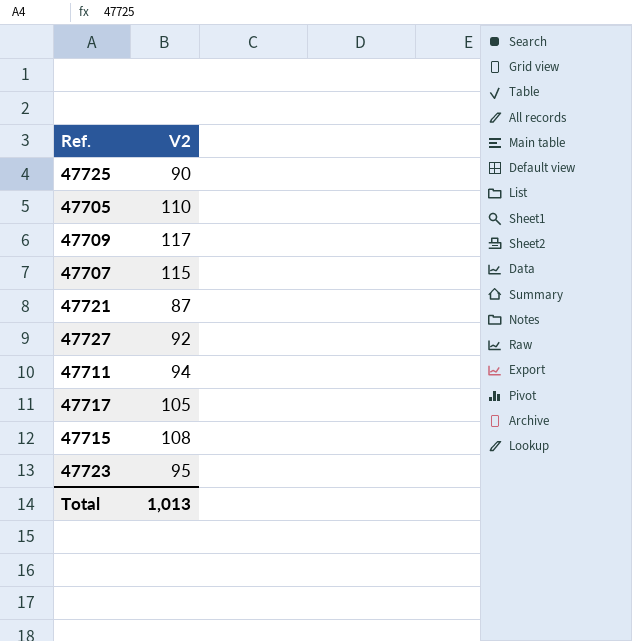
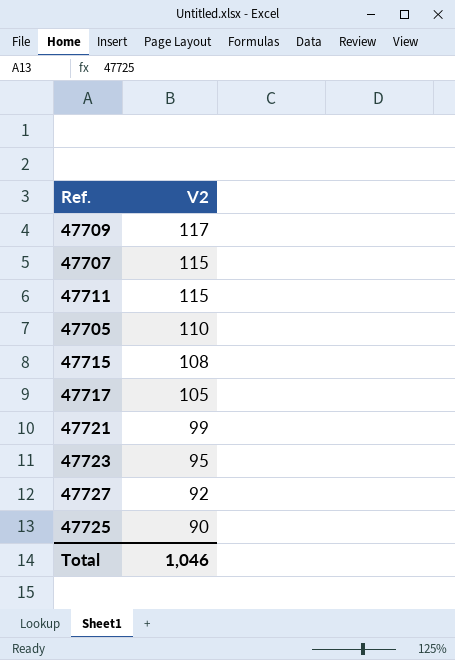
row order: none -> V2 descending
47711 | V2: 94 -> 115
47721 | V2: 87 -> 99
Total | V2: 1,013 -> 1,046

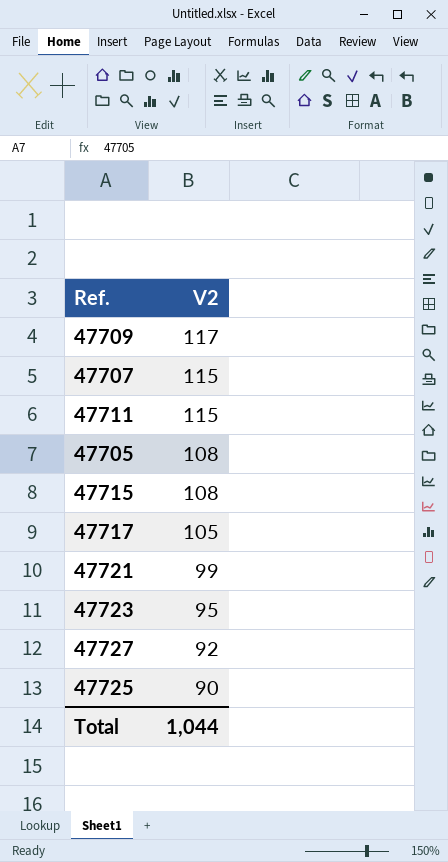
47705 | V2: 110 -> 108
Total | V2: 1,046 -> 1,044

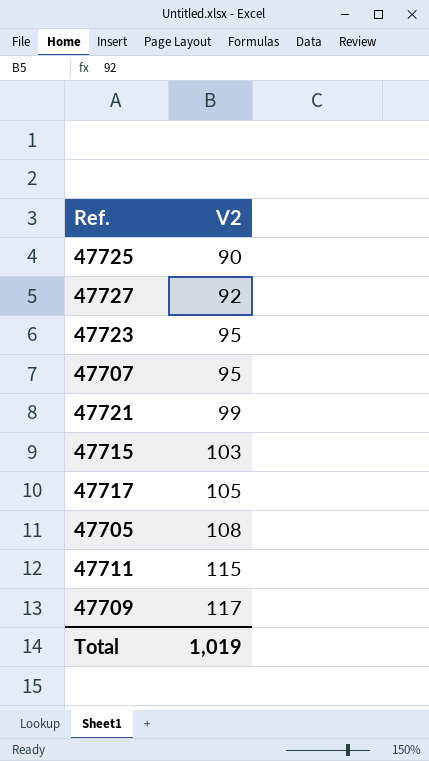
row order: V2 descending -> V2 ascending
47707 | V2: 115 -> 95
47715 | V2: 108 -> 103
Total | V2: 1,044 -> 1,019

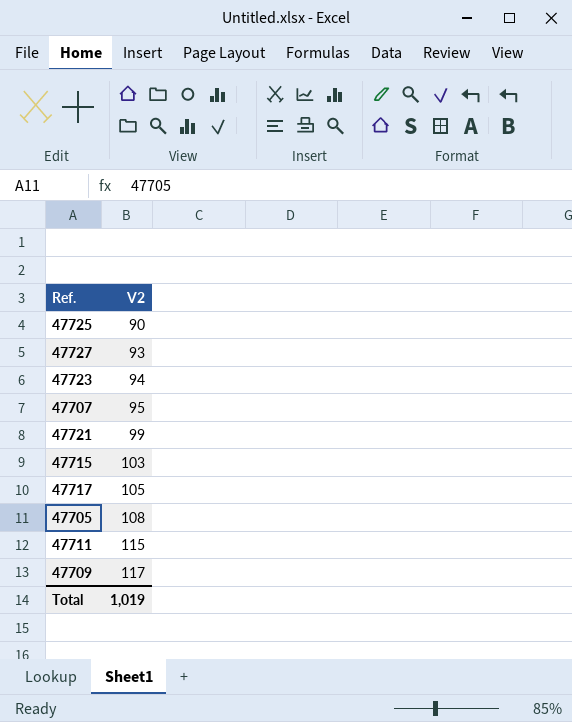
47727 | V2: 92 -> 93
47723 | V2: 95 -> 94

